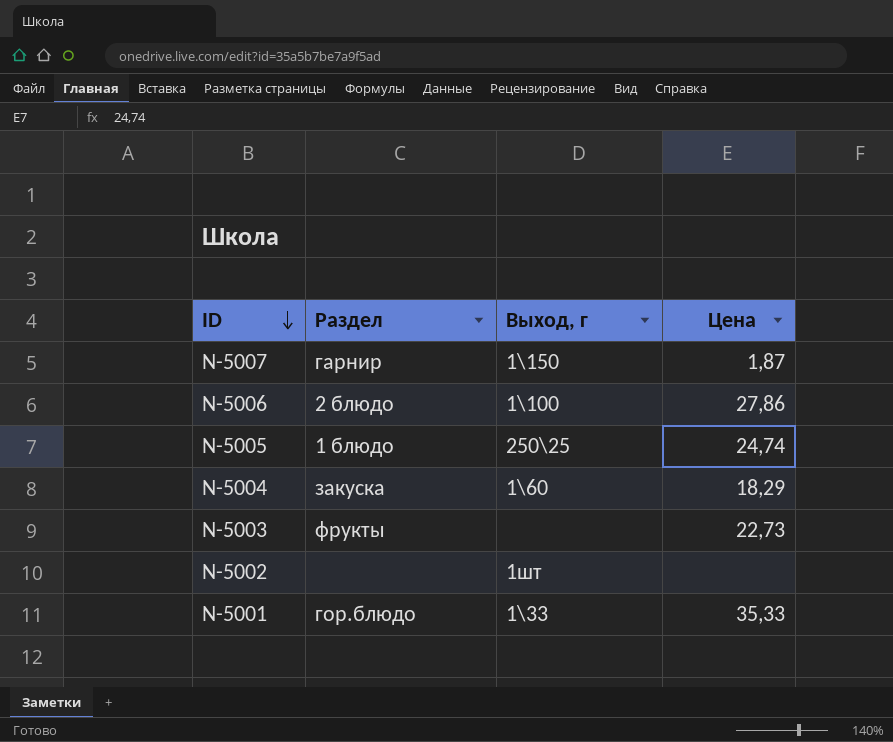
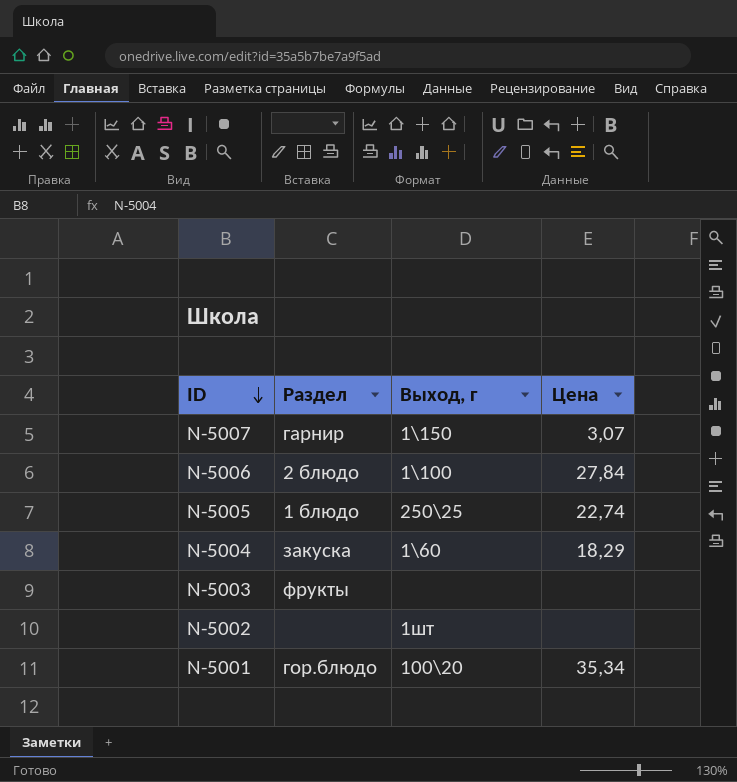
N-5007 | Цена: 1,87 -> 3,07
N-5006 | Цена: 27,86 -> 27,84
N-5005 | Цена: 24,74 -> 22,74
N-5003 | Цена: 22,73 -> none
N-5001 | Выход, г: 1\33 -> 100\20
N-5001 | Цена: 35,33 -> 35,34

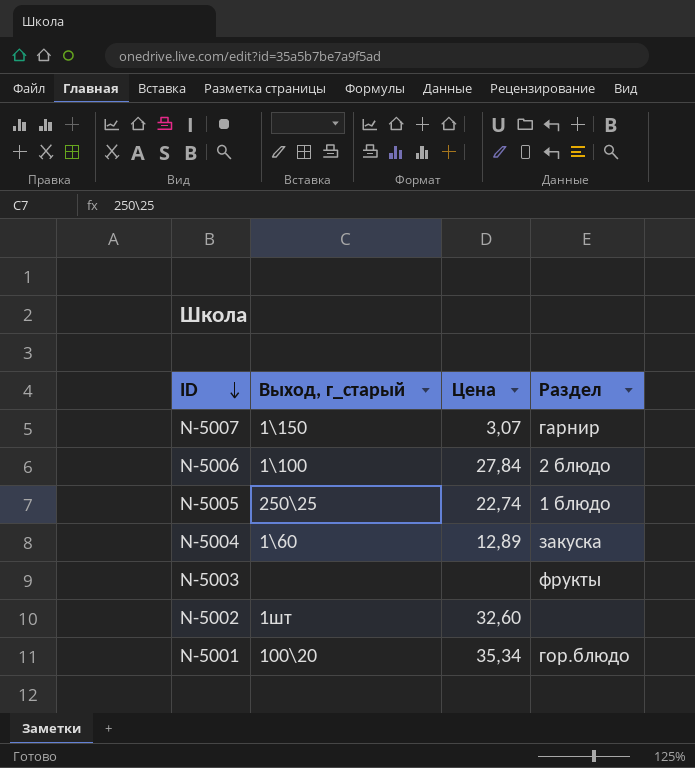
column name: Выход, г -> Выход, г_старый
column Раздел | position: 2 -> 4
N-5004 | Цена: 18,29 -> 12,89
N-5002 | Цена: none -> 32,60

